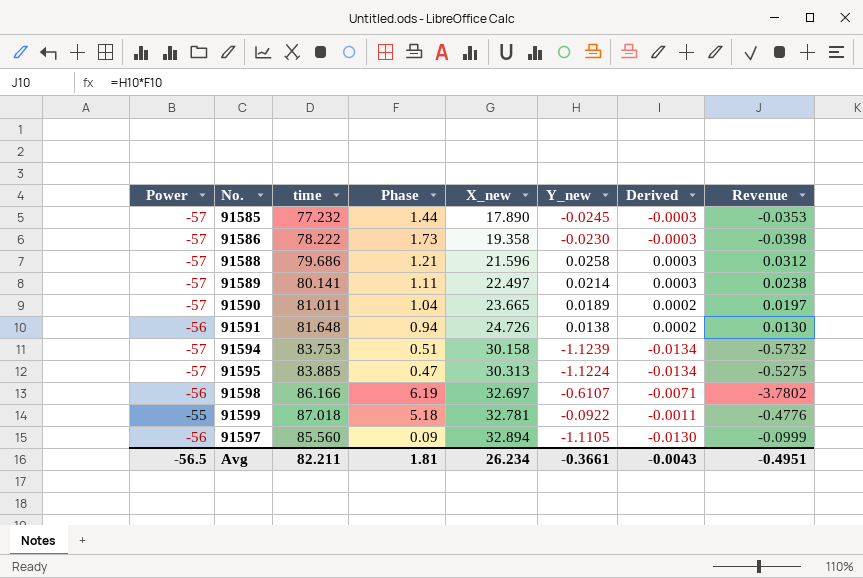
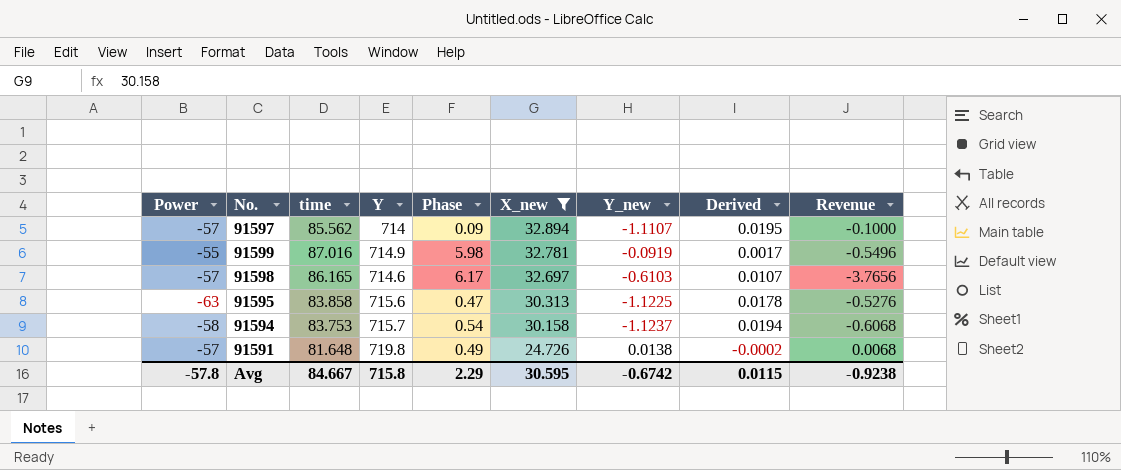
filter: none -> X_new >= 24.726
row order: X_new ascending -> X_new descending
column Y | position: none -> 4
column Derived | formula: [Y_new] / [time] -> [Y_new] / [Power]
91597 | Power: -56 -> -57
91597 | time: 85.560 -> 85.562
91597 | Y_new: -1.1105 -> -1.1107
91597 | Revenue: -0.0999 -> -0.1000
91599 | time: 87.018 -> 87.016
91599 | Phase: 5.18 -> 5.98
91599 | Y_new: -0.0922 -> -0.0919
91599 | Revenue: -0.4776 -> -0.5496
91598 | Power: -56 -> -57
91598 | time: 86.166 -> 86.165
91598 | Phase: 6.19 -> 6.17
91598 | Y_new: -0.6107 -> -0.6103
91598 | Revenue: -3.7802 -> -3.7656
91595 | Power: -57 -> -63
91595 | time: 83.885 -> 83.858
91595 | Y_new: -1.1224 -> -1.1225
91595 | Revenue: -0.5275 -> -0.5276
91594 | Power: -57 -> -58
91594 | Phase: 0.51 -> 0.54
91594 | Y_new: -1.1239 -> -1.1237
91594 | Revenue: -0.5732 -> -0.6068
91591 | Power: -56 -> -57
91591 | Phase: 0.94 -> 0.49
91591 | Revenue: 0.0130 -> 0.0068
Avg | Power: -56.5 -> -57.8
Avg | time: 82.211 -> 84.667
Avg | Phase: 1.81 -> 2.29
Avg | X_new: 26.234 -> 30.595
Avg | Y_new: -0.3661 -> -0.6742
Avg | Derived: -0.0043 -> 0.0115
Avg | Revenue: -0.4951 -> -0.9238

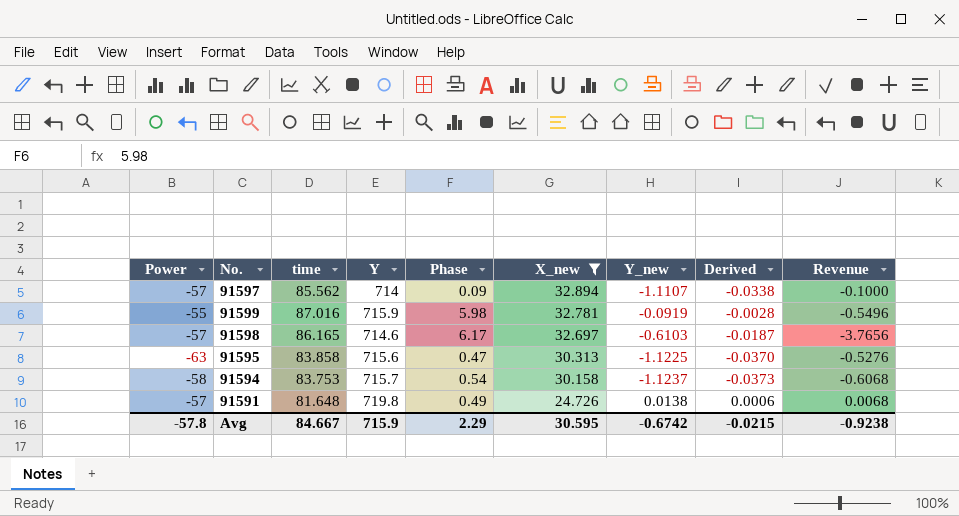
column Derived | formula: [Y_new] / [Power] -> [Y_new] / [X_new]
91599 | Y: 714.9 -> 715.9
Avg | Y: 715.8 -> 715.9
Avg | Derived: 0.0115 -> -0.0215

